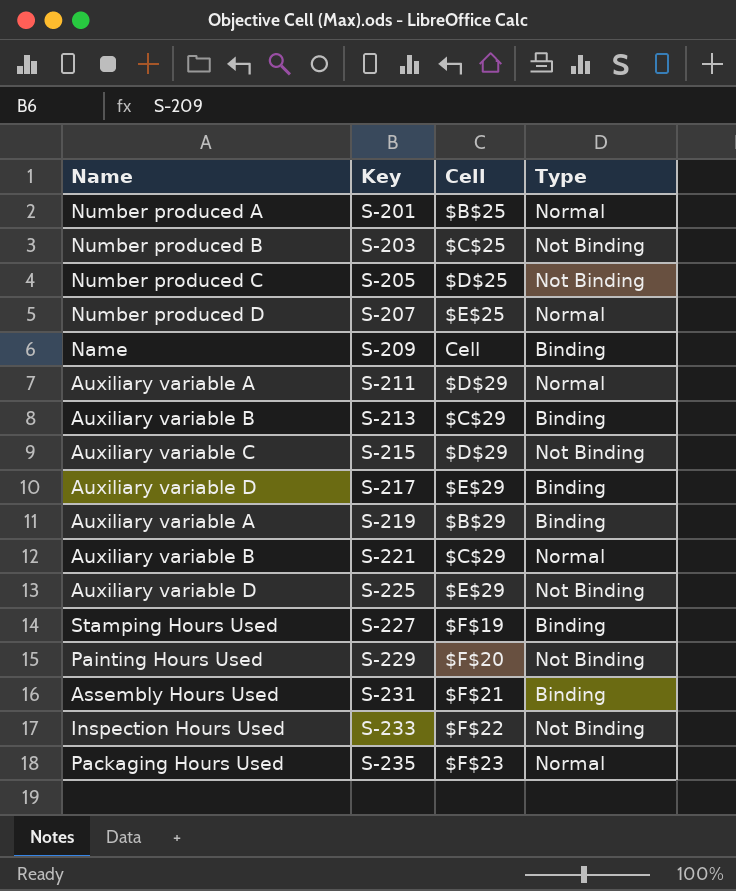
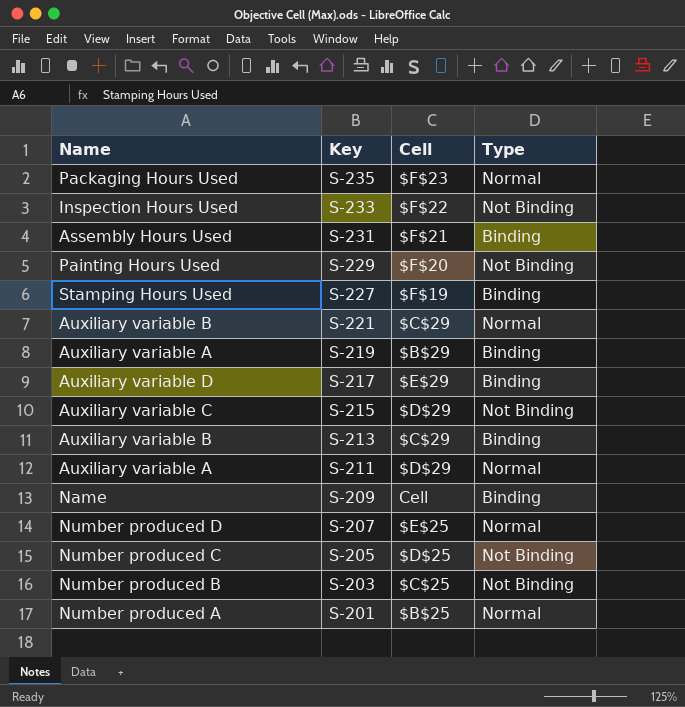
row order: Key ascending -> Key descending
row S-225: Auxiliary variable D | $E$29 | Not Binding -> none

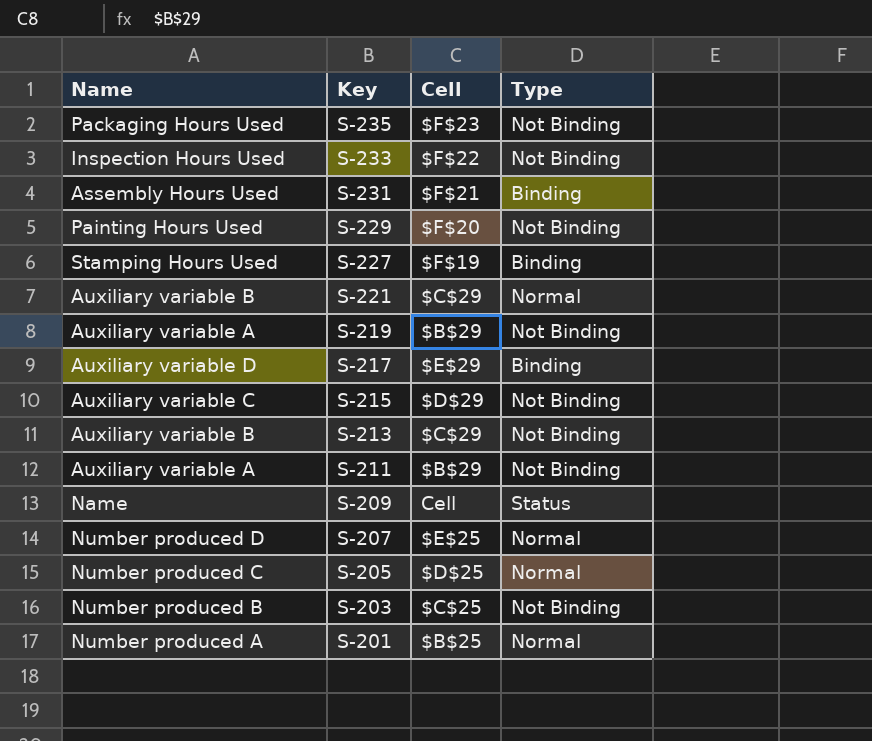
S-235 | Type: Normal -> Not Binding
S-219 | Type: Binding -> Not Binding
S-213 | Type: Binding -> Not Binding
S-211 | Cell: $D$29 -> $B$29
S-211 | Type: Normal -> Not Binding
S-209 | Type: Binding -> Status
S-205 | Type: Not Binding -> Normal

